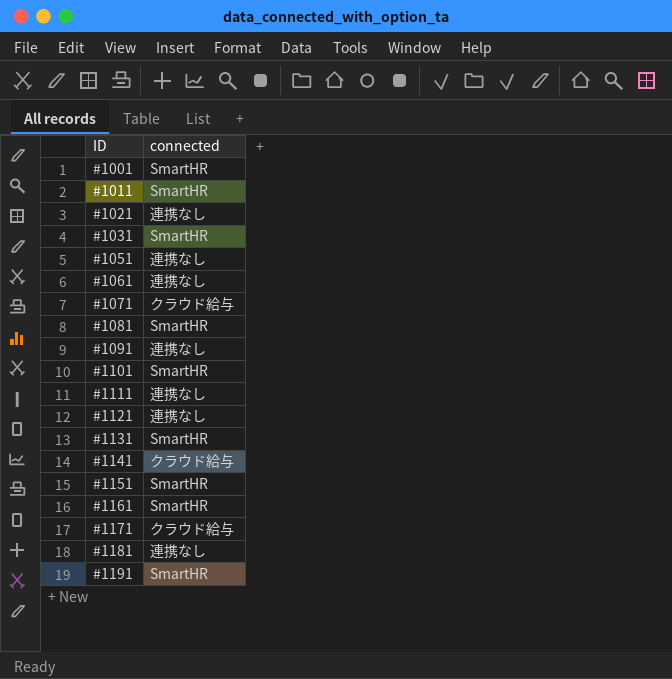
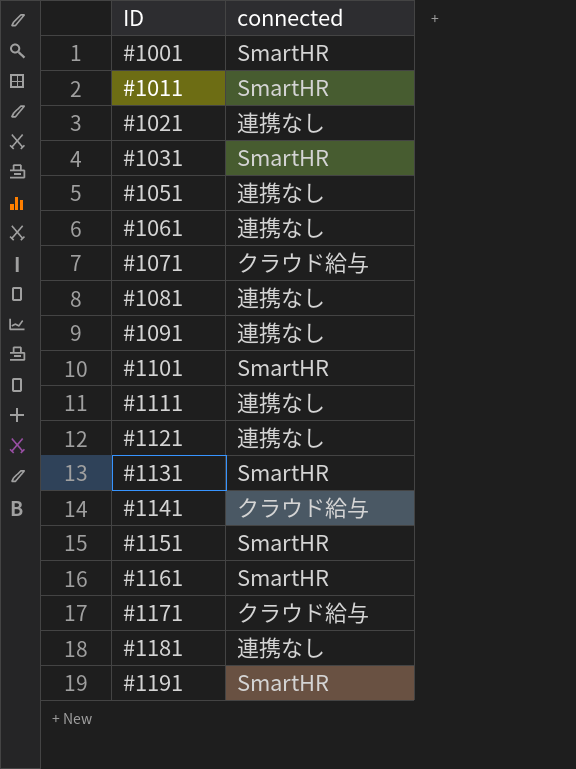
#1081 | connected: SmartHR -> 連携なし

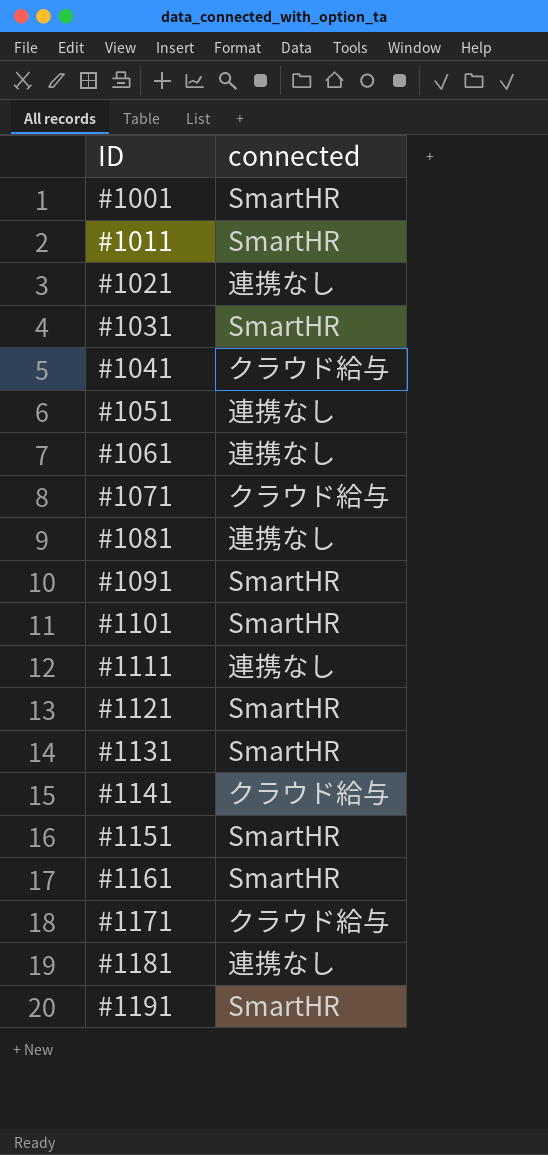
row #1041: none -> クラウド給与
#1091 | connected: 連携なし -> SmartHR
#1121 | connected: 連携なし -> SmartHR

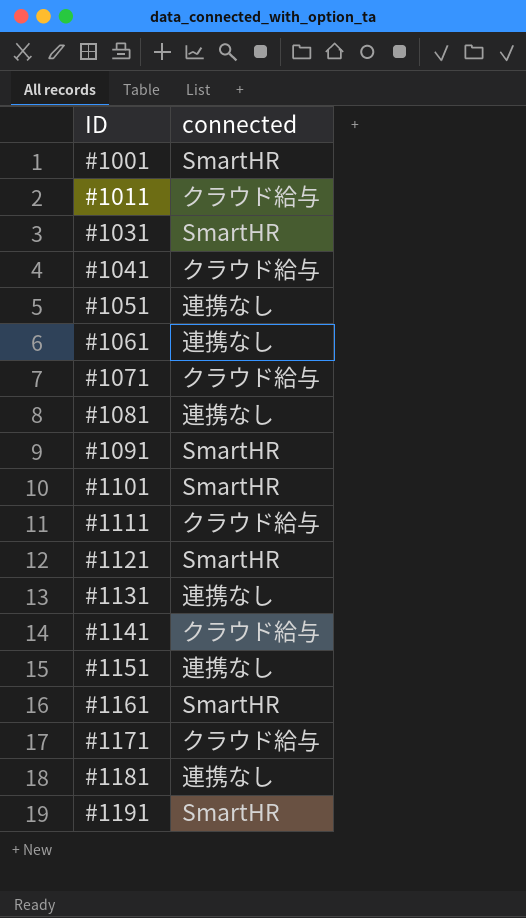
row #1021: 連携なし -> none
#1011 | connected: SmartHR -> クラウド給与
#1111 | connected: 連携なし -> クラウド給与
#1131 | connected: SmartHR -> 連携なし
#1151 | connected: SmartHR -> 連携なし

